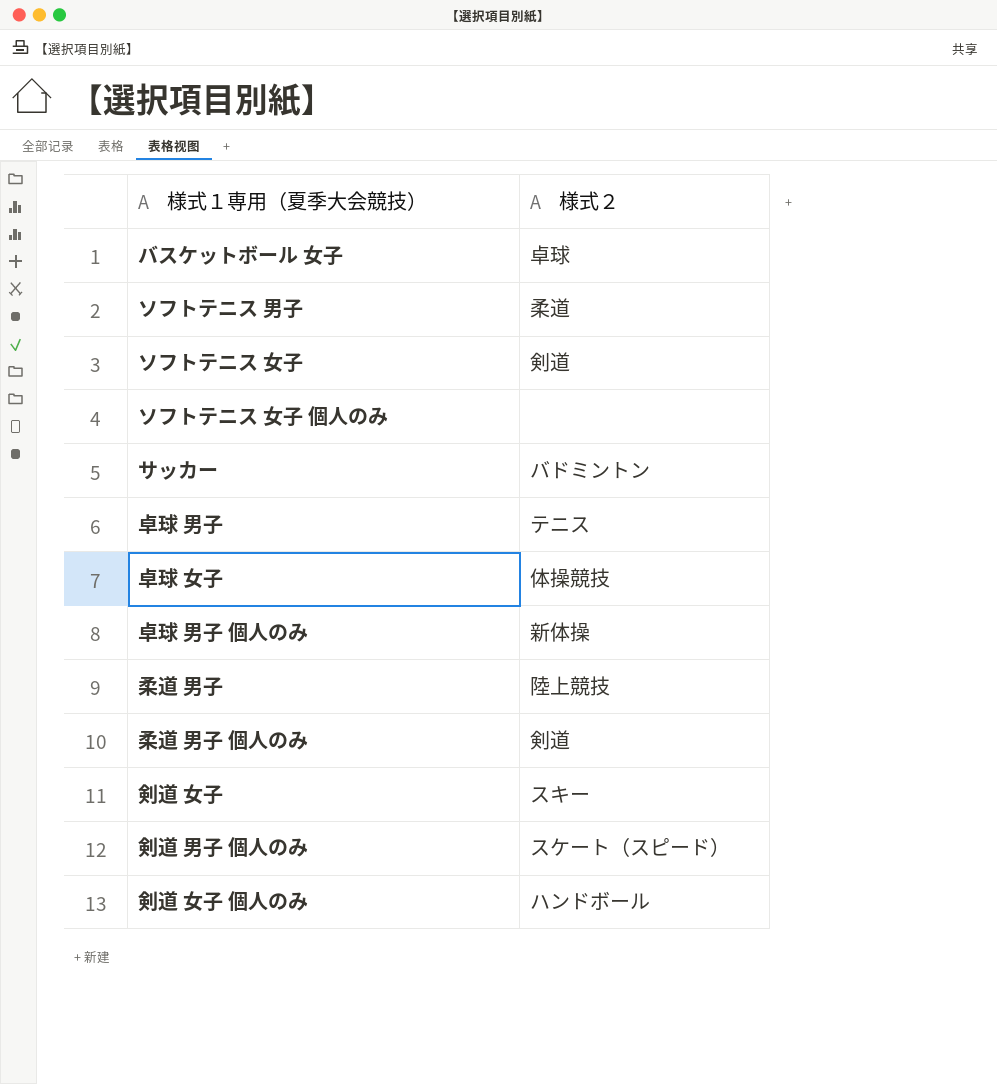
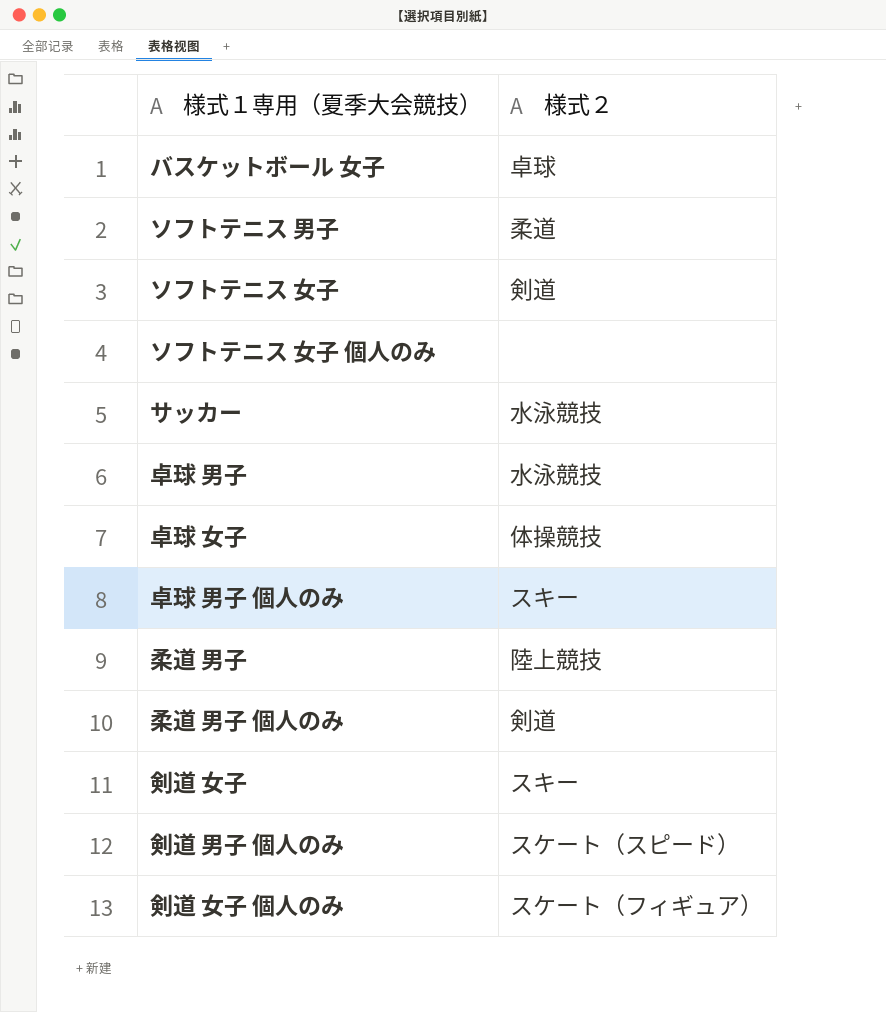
サッカー | 様式２: バドミントン -> 水泳競技
卓球 男子 | 様式２: テニス -> 水泳競技
卓球 男子 個人のみ | 様式２: 新体操 -> スキー
剣道 女子 個人のみ | 様式２: ハンドボール -> スケート（フィギュア）

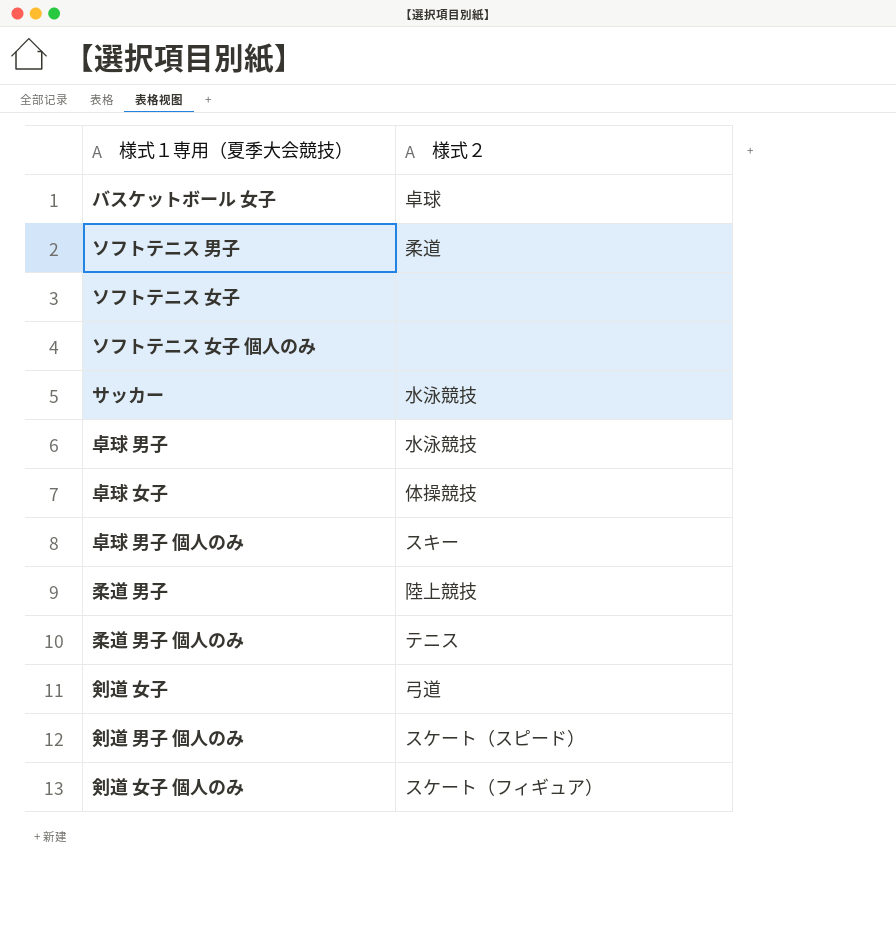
ソフトテニス 女子 | 様式２: 剣道 -> none
柔道 男子 個人のみ | 様式２: 剣道 -> テニス
剣道 女子 | 様式２: スキー -> 弓道

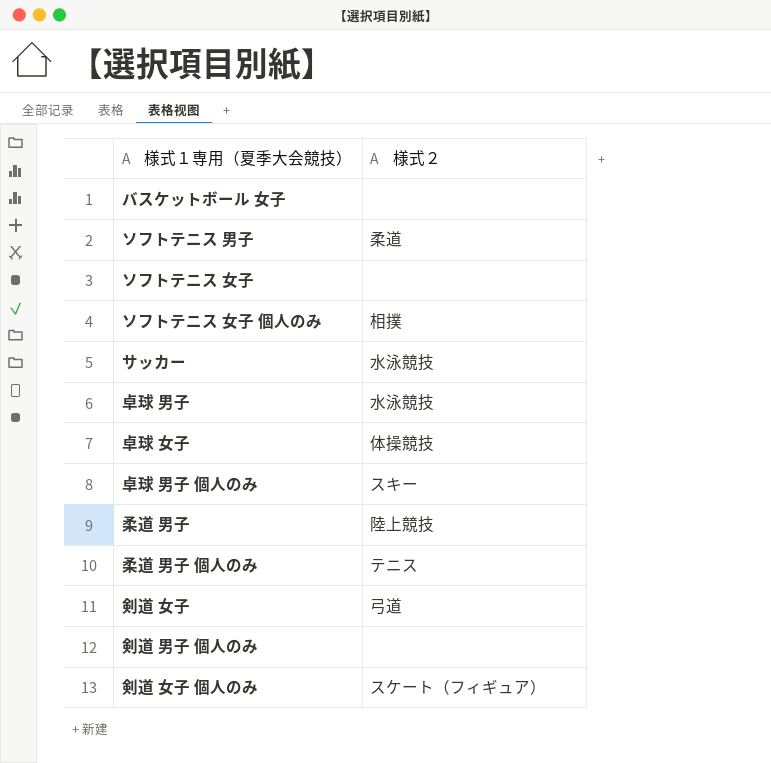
バスケットボール 女子 | 様式２: 卓球 -> none
ソフトテニス 女子 個人のみ | 様式２: none -> 相撲
剣道 男子 個人のみ | 様式２: スケート（スピード） -> none

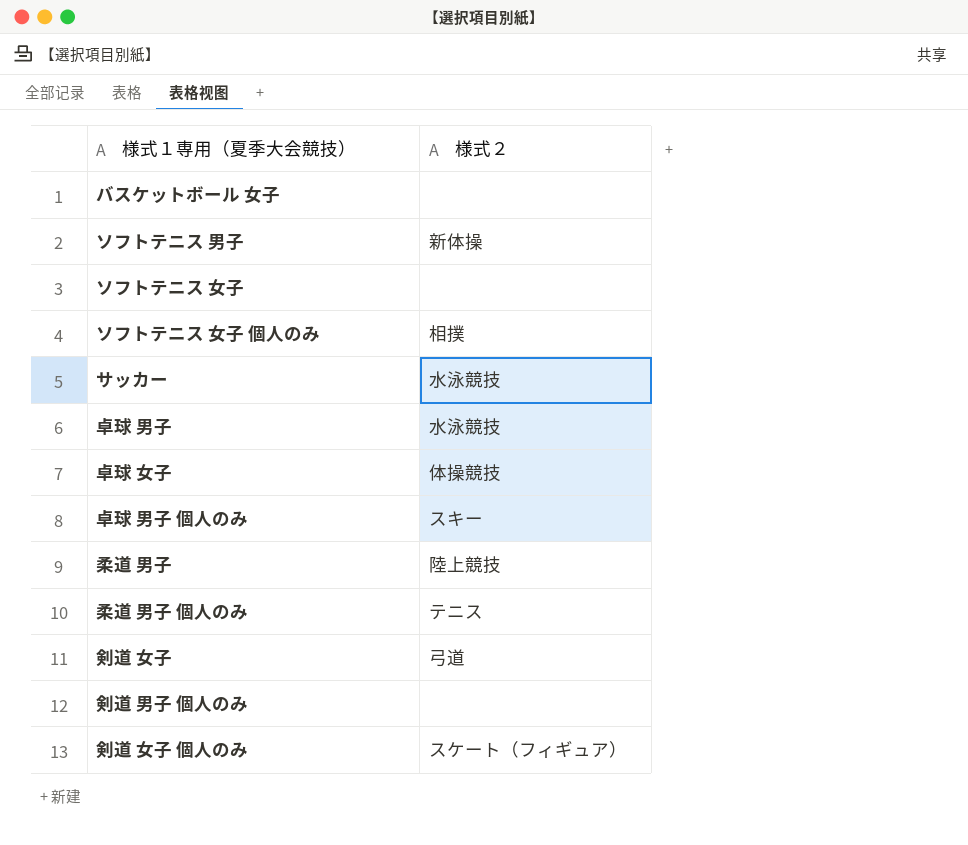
ソフトテニス 男子 | 様式２: 柔道 -> 新体操

